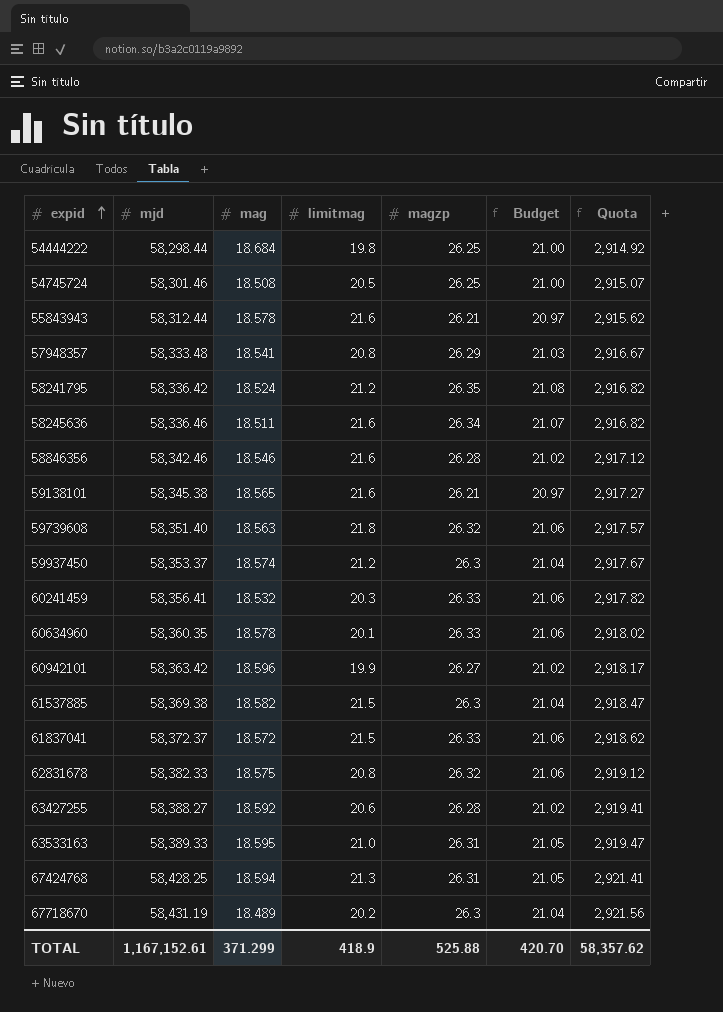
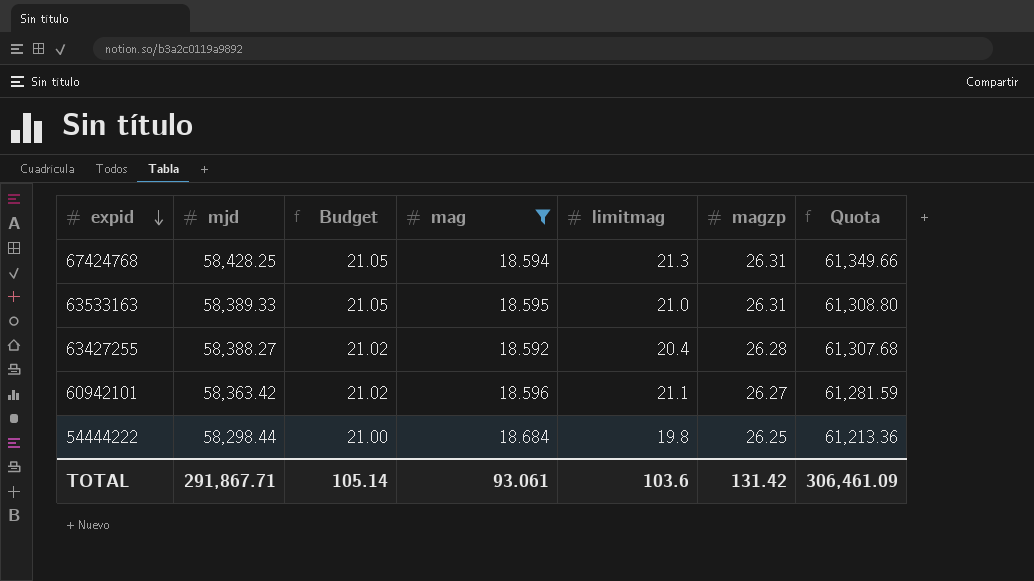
filter: none -> mag >= 18.592
row order: expid ascending -> expid descending
column Budget | position: 6 -> 3
column Quota | formula: [mjd] * 0.05 -> [mjd] * 1.05
63427255 | limitmag: 20.6 -> 20.4
60942101 | limitmag: 19.9 -> 21.1
TOTAL | mjd: 1,167,152.61 -> 291,867.71
TOTAL | Budget: 420.70 -> 105.14
TOTAL | mag: 371.299 -> 93.061
TOTAL | limitmag: 418.9 -> 103.6
TOTAL | magzp: 525.88 -> 131.42
TOTAL | Quota: 58,357.62 -> 306,461.09

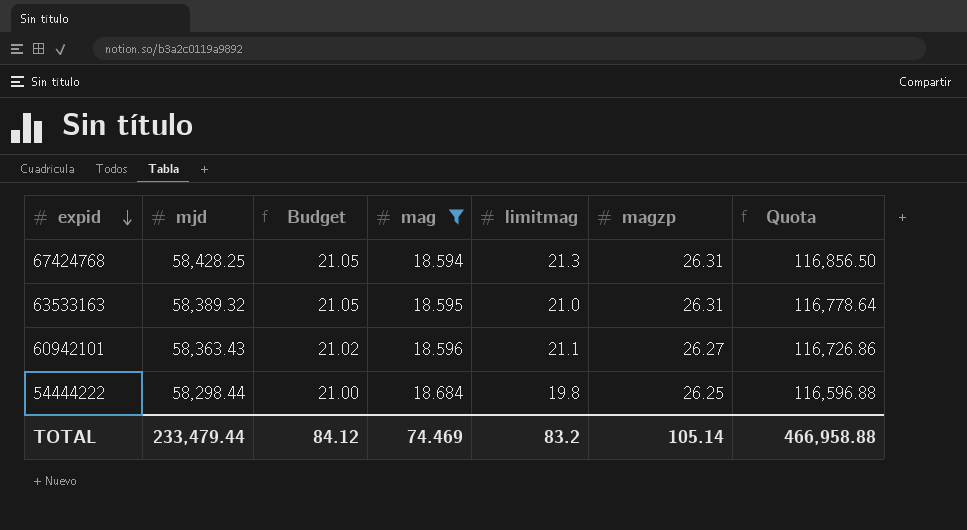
column Quota | formula: [mjd] * 1.05 -> [mjd] * 2
row 63427255: 58,388.27 | 21.02 | 18.592 | 20.4 | 26.28 | 61,307.68 -> none
63533163 | mjd: 58,389.33 -> 58,389.32
60942101 | mjd: 58,363.42 -> 58,363.43
TOTAL | mjd: 291,867.71 -> 233,479.44
TOTAL | Budget: 105.14 -> 84.12
TOTAL | mag: 93.061 -> 74.469
TOTAL | limitmag: 103.6 -> 83.2
TOTAL | magzp: 131.42 -> 105.14
TOTAL | Quota: 306,461.09 -> 466,958.88

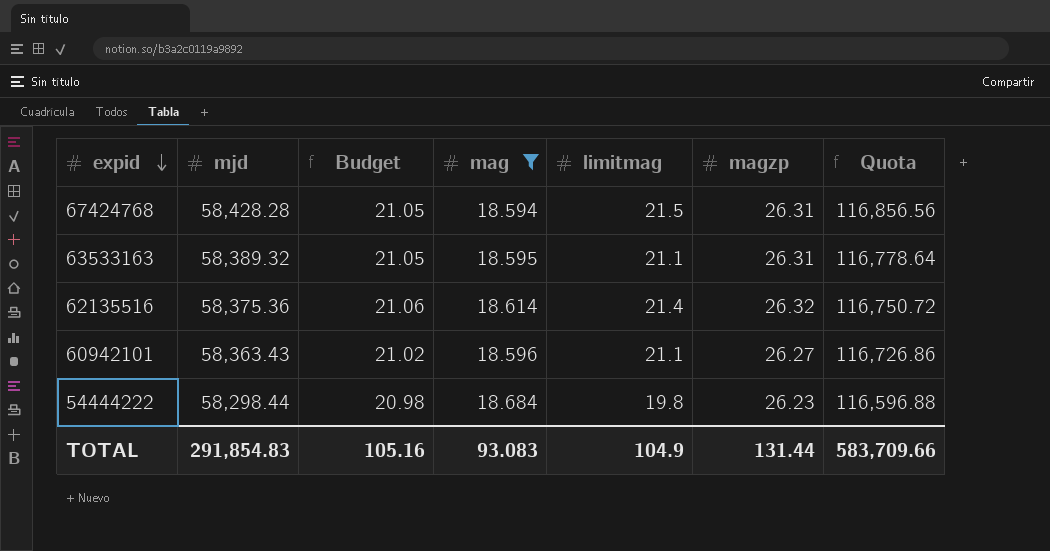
67424768 | mjd: 58,428.25 -> 58,428.28
67424768 | limitmag: 21.3 -> 21.5
67424768 | Quota: 116,856.50 -> 116,856.56
63533163 | limitmag: 21.0 -> 21.1
row 62135516: none -> 58,375.36 | 21.06 | 18.614 | 21.4 | 26.32 | 116,750.72
54444222 | Budget: 21.00 -> 20.98
54444222 | magzp: 26.25 -> 26.23
TOTAL | mjd: 233,479.44 -> 291,854.83
TOTAL | Budget: 84.12 -> 105.16
TOTAL | mag: 74.469 -> 93.083
TOTAL | limitmag: 83.2 -> 104.9
TOTAL | magzp: 105.14 -> 131.44
TOTAL | Quota: 466,958.88 -> 583,709.66

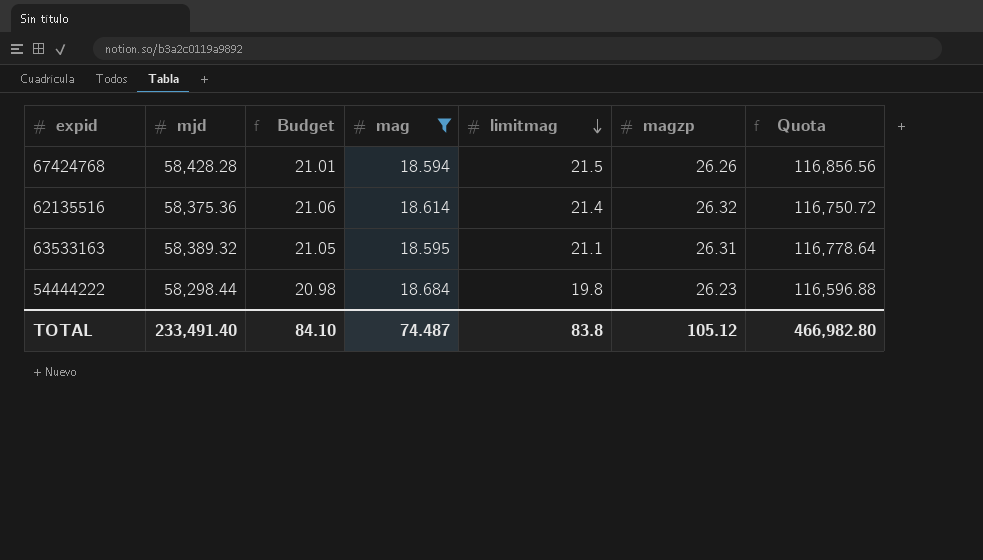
row order: expid descending -> limitmag descending
row 60942101: 58,363.43 | 21.02 | 18.596 | 21.1 | 26.27 | 116,726.86 -> none
67424768 | Budget: 21.05 -> 21.01
67424768 | magzp: 26.31 -> 26.26
TOTAL | mjd: 291,854.83 -> 233,491.40
TOTAL | Budget: 105.16 -> 84.10
TOTAL | mag: 93.083 -> 74.487
TOTAL | limitmag: 104.9 -> 83.8
TOTAL | magzp: 131.44 -> 105.12
TOTAL | Quota: 583,709.66 -> 466,982.80

